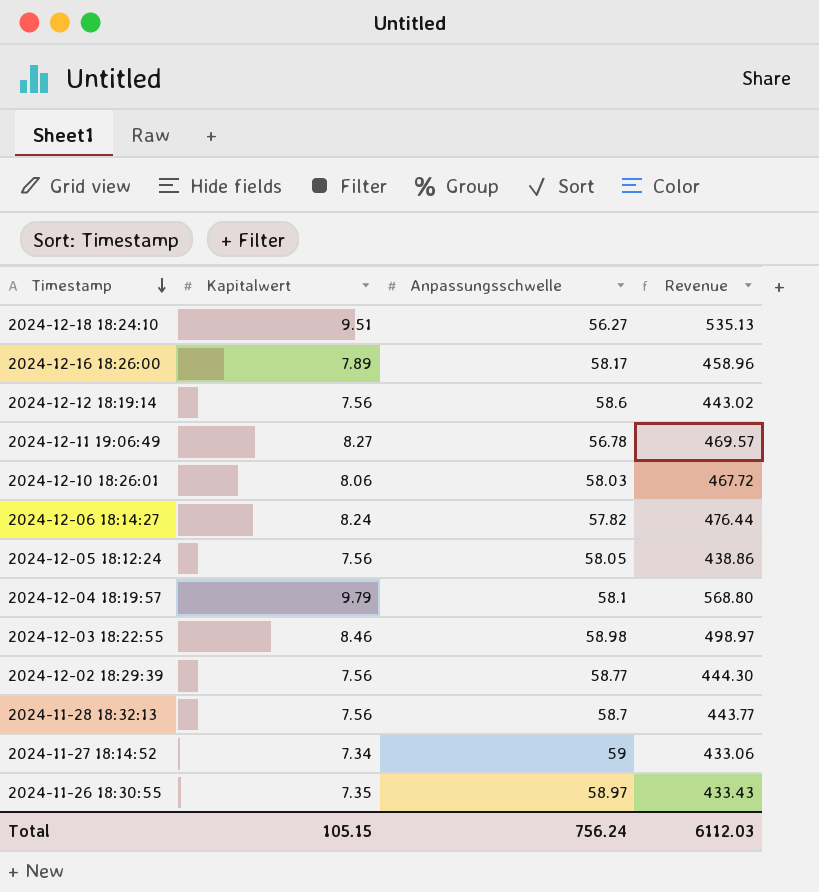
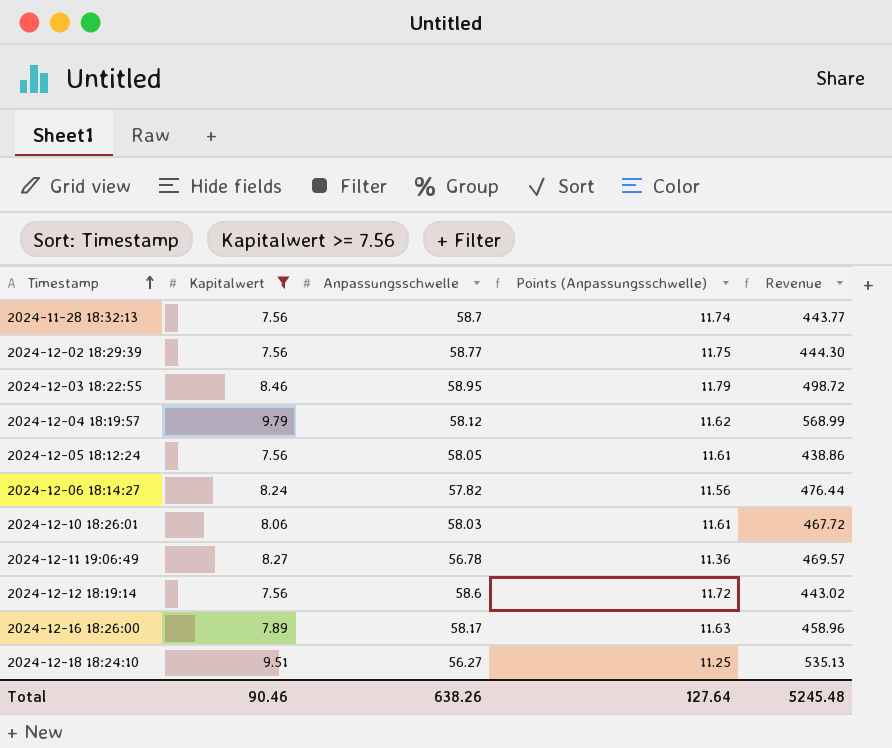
filter: none -> Kapitalwert >= 7.56
row order: Timestamp descending -> Timestamp ascending
column Points (Anpassungsschwelle) | formula: none -> [Anpassungsschwelle] * 0.2
2024-12-03 18:22:55 | Anpassungsschwelle: 58.98 -> 58.95
2024-12-03 18:22:55 | Revenue: 498.97 -> 498.72
2024-12-04 18:19:57 | Anpassungsschwelle: 58.1 -> 58.12
2024-12-04 18:19:57 | Revenue: 568.80 -> 568.99
Total | Kapitalwert: 105.15 -> 90.46
Total | Anpassungsschwelle: 756.24 -> 638.26
Total | Revenue: 6112.03 -> 5245.48

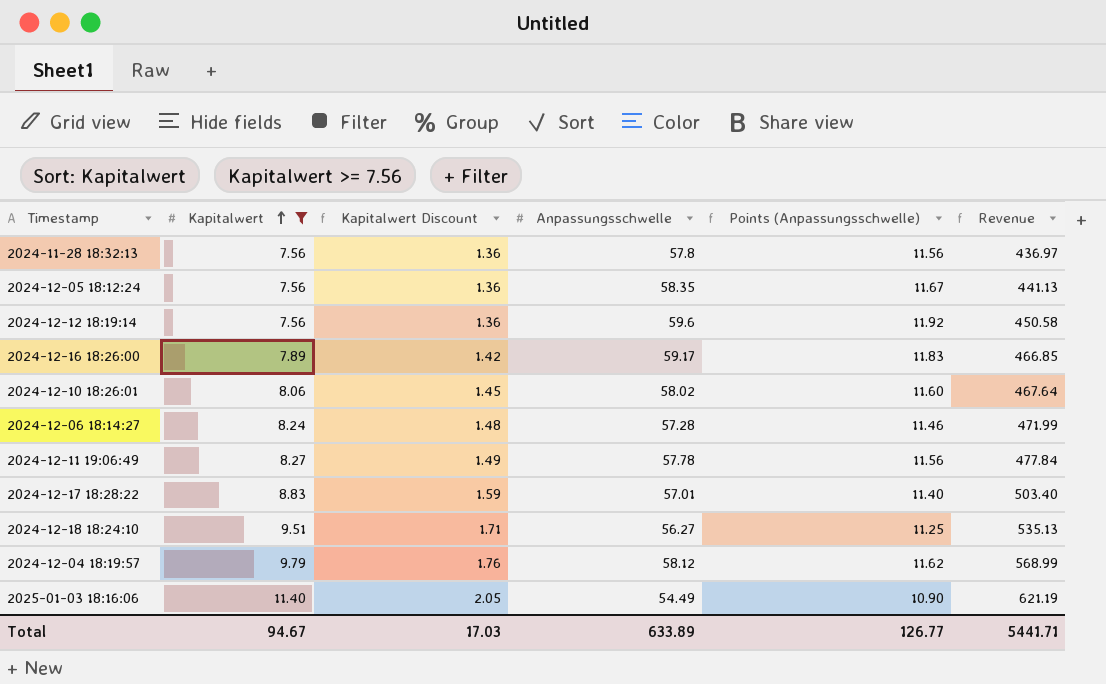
row order: Timestamp ascending -> Kapitalwert ascending
column Kapitalwert Discount | formula: none -> [Kapitalwert] * 0.18
row 2024-12-02 18:29:39: 7.56 | 58.77 | 11.75 | 444.30 -> none
row 2024-12-03 18:22:55: 8.46 | 58.95 | 11.79 | 498.72 -> none
2024-11-28 18:32:13 | Anpassungsschwelle: 58.7 -> 57.8
2024-11-28 18:32:13 | Points (Anpassungsschwelle): 11.74 -> 11.56
2024-11-28 18:32:13 | Revenue: 443.77 -> 436.97
2024-12-05 18:12:24 | Anpassungsschwelle: 58.05 -> 58.35
2024-12-05 18:12:24 | Points (Anpassungsschwelle): 11.61 -> 11.67
2024-12-05 18:12:24 | Revenue: 438.86 -> 441.13
2024-12-12 18:19:14 | Anpassungsschwelle: 58.6 -> 59.6
2024-12-12 18:19:14 | Points (Anpassungsschwelle): 11.72 -> 11.92
2024-12-12 18:19:14 | Revenue: 443.02 -> 450.58
2024-12-16 18:26:00 | Anpassungsschwelle: 58.17 -> 59.17
2024-12-16 18:26:00 | Points (Anpassungsschwelle): 11.63 -> 11.83
2024-12-16 18:26:00 | Revenue: 458.96 -> 466.85
2024-12-10 18:26:01 | Anpassungsschwelle: 58.03 -> 58.02
2024-12-10 18:26:01 | Points (Anpassungsschwelle): 11.61 -> 11.60
2024-12-10 18:26:01 | Revenue: 467.72 -> 467.64
2024-12-06 18:14:27 | Anpassungsschwelle: 57.82 -> 57.28
2024-12-06 18:14:27 | Points (Anpassungsschwelle): 11.56 -> 11.46
2024-12-06 18:14:27 | Revenue: 476.44 -> 471.99
2024-12-11 19:06:49 | Anpassungsschwelle: 56.78 -> 57.78
2024-12-11 19:06:49 | Points (Anpassungsschwelle): 11.36 -> 11.56
2024-12-11 19:06:49 | Revenue: 469.57 -> 477.84
row 2024-12-17 18:28:22: none -> 8.83 | 1.59 | 57.01 | 11.40 | 503.40
row 2025-01-03 18:16:06: none -> 11.40 | 2.05 | 54.49 | 10.90 | 621.19
Total | Kapitalwert: 90.46 -> 94.67
Total | Anpassungsschwelle: 638.26 -> 633.89
Total | Points (Anpassungsschwelle): 127.64 -> 126.77
Total | Revenue: 5245.48 -> 5441.71

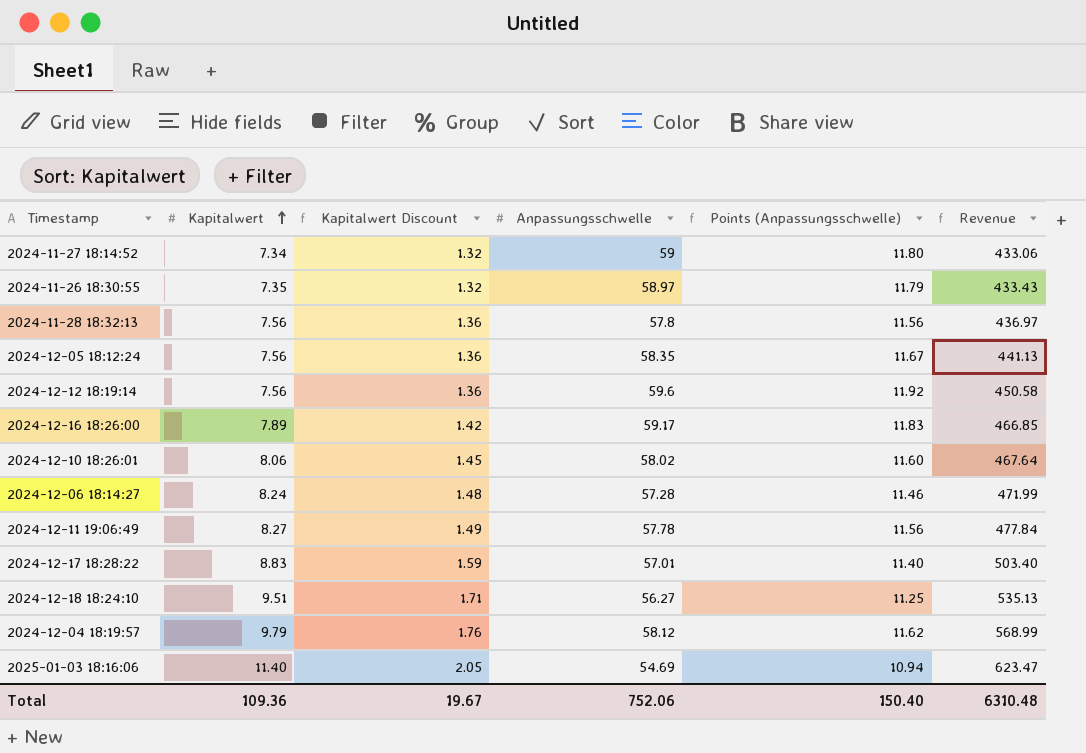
filter: Kapitalwert >= 7.56 -> none
2025-01-03 18:16:06 | Anpassungsschwelle: 54.49 -> 54.69
2025-01-03 18:16:06 | Points (Anpassungsschwelle): 10.90 -> 10.94
2025-01-03 18:16:06 | Revenue: 621.19 -> 623.47
Total | Kapitalwert: 94.67 -> 109.36
Total | Kapitalwert Discount: 17.03 -> 19.67
Total | Anpassungsschwelle: 633.89 -> 752.06
Total | Points (Anpassungsschwelle): 126.77 -> 150.40
Total | Revenue: 5441.71 -> 6310.48

